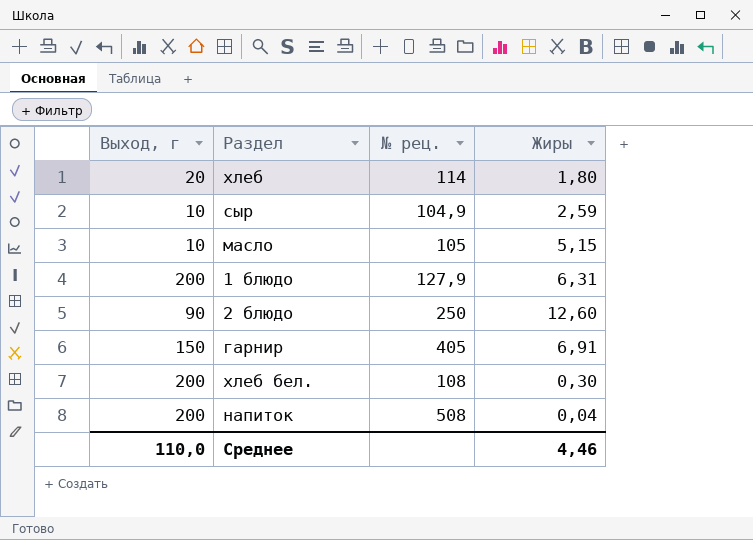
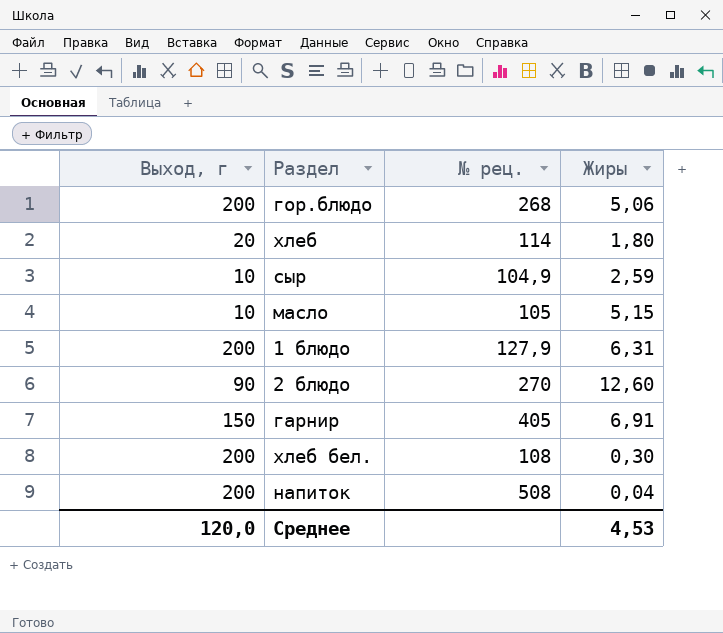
row гор.блюдо: none -> 200 | 268 | 5,06
2 блюдо | № рец.: 250 -> 270
Среднее | Выход, г: 110,0 -> 120,0
Среднее | Жиры: 4,46 -> 4,53

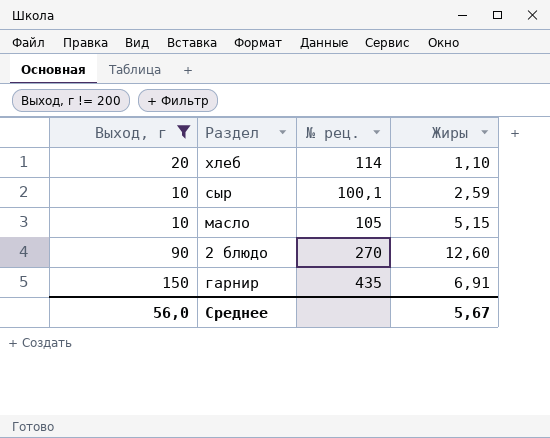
filter: none -> Выход, г != 200
хлеб | Жиры: 1,80 -> 1,10
сыр | № рец.: 104,9 -> 100,1
гарнир | № рец.: 405 -> 435
Среднее | Выход, г: 120,0 -> 56,0
Среднее | Жиры: 4,53 -> 5,67

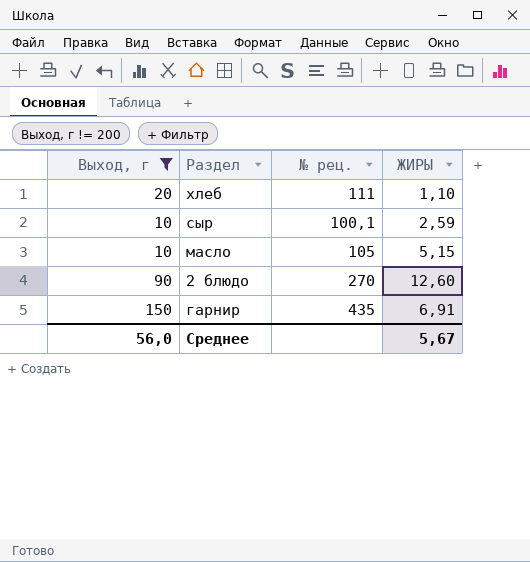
column name: Жиры -> ЖИРЫ
хлеб | № рец.: 114 -> 111

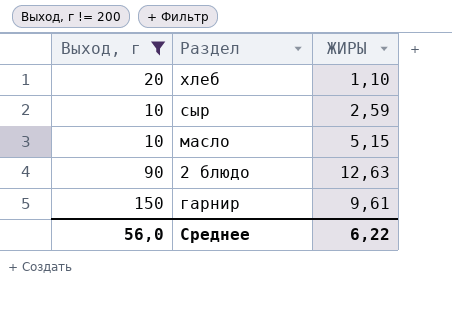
column № рец. | position: 3 -> none
2 блюдо | ЖИРЫ: 12,60 -> 12,63
гарнир | ЖИРЫ: 6,91 -> 9,61
Среднее | ЖИРЫ: 5,67 -> 6,22

